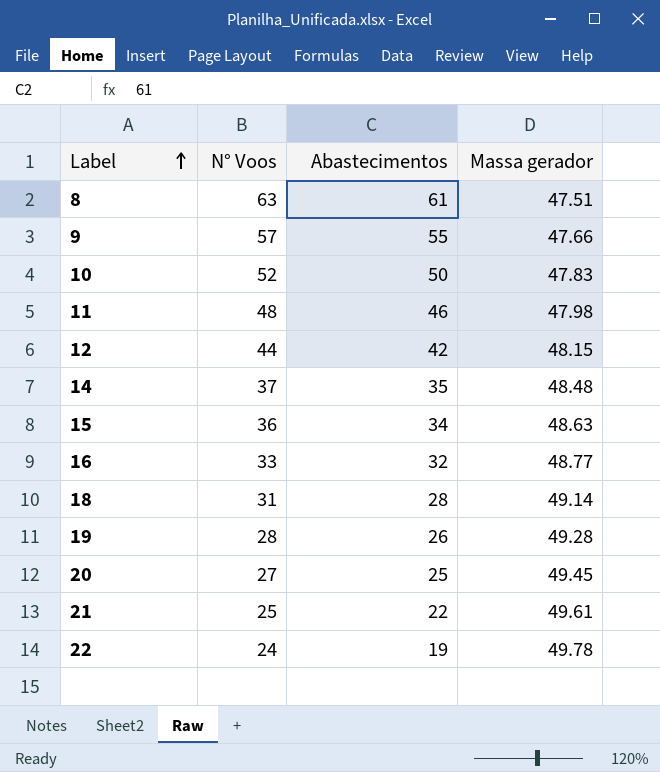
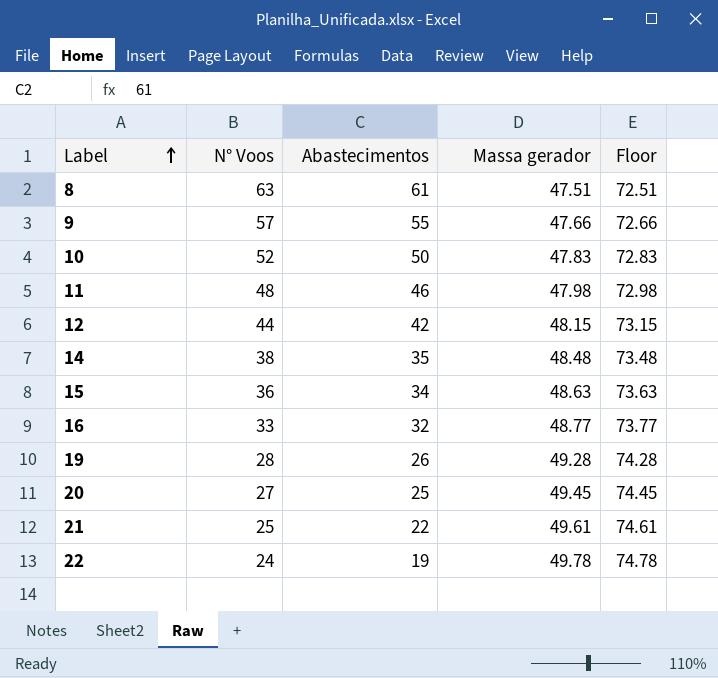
column Floor | formula: none -> [Massa gerador] + 25
row 18: 31 | 28 | 49.14 -> none
14 | N° Voos: 37 -> 38

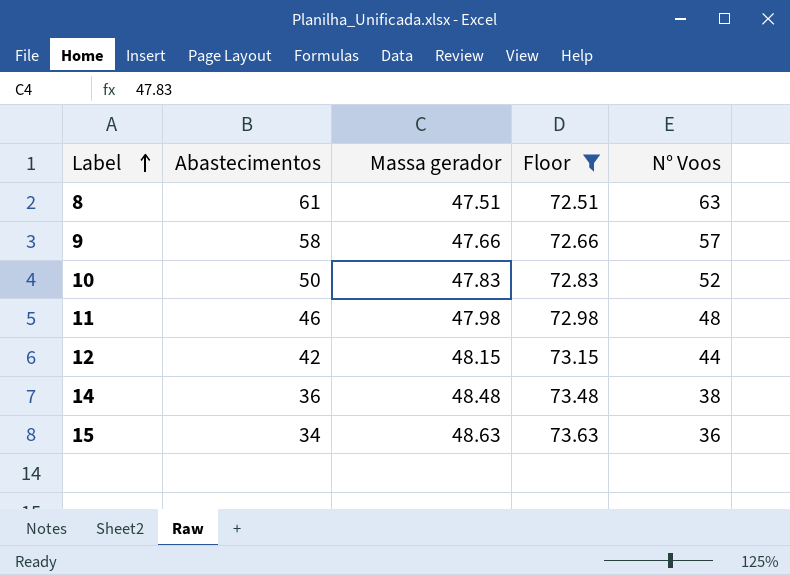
filter: none -> Floor <= 73.63
column N° Voos | position: 2 -> 5
9 | Abastecimentos: 55 -> 58
14 | Abastecimentos: 35 -> 36

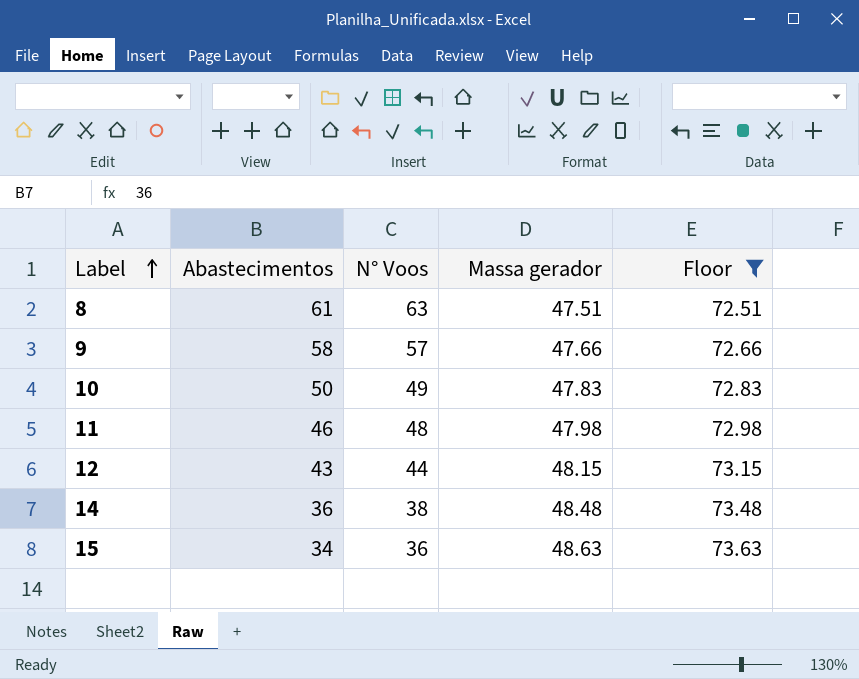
column N° Voos | position: 5 -> 3
10 | N° Voos: 52 -> 49
12 | Abastecimentos: 42 -> 43

